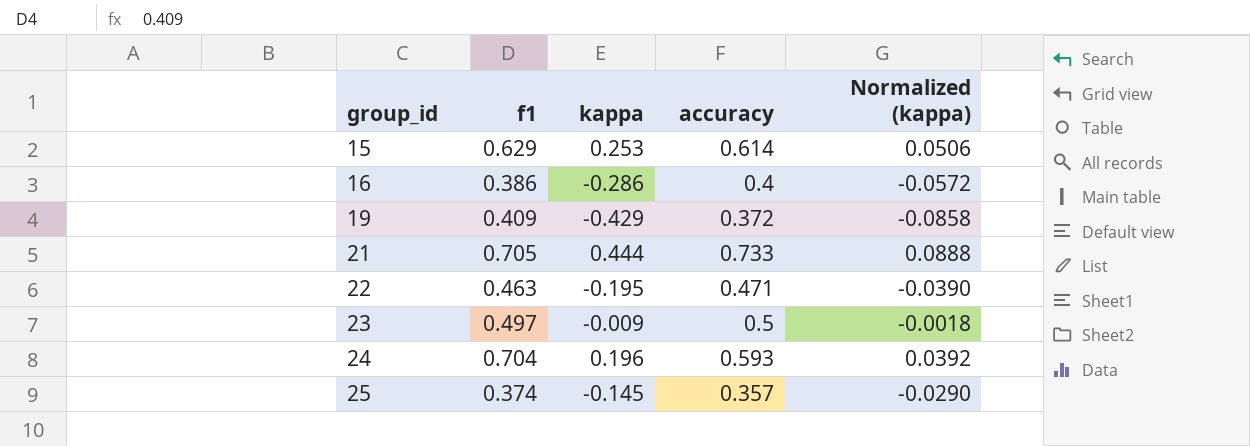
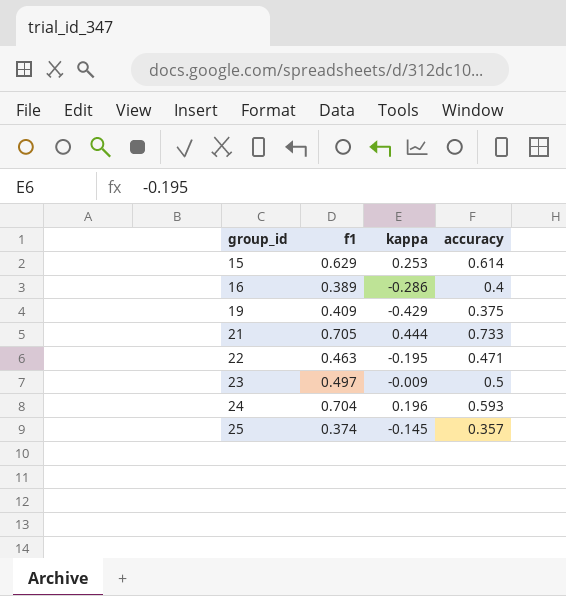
column Normalized (kappa) | formula: [kappa] * 0.2 -> none
16 | f1: 0.386 -> 0.389
19 | accuracy: 0.372 -> 0.375

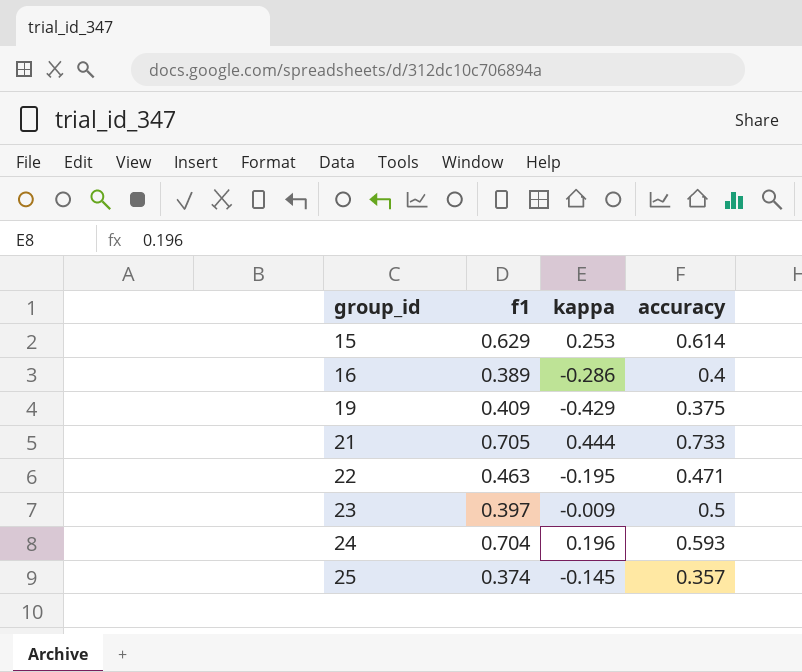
23 | f1: 0.497 -> 0.397

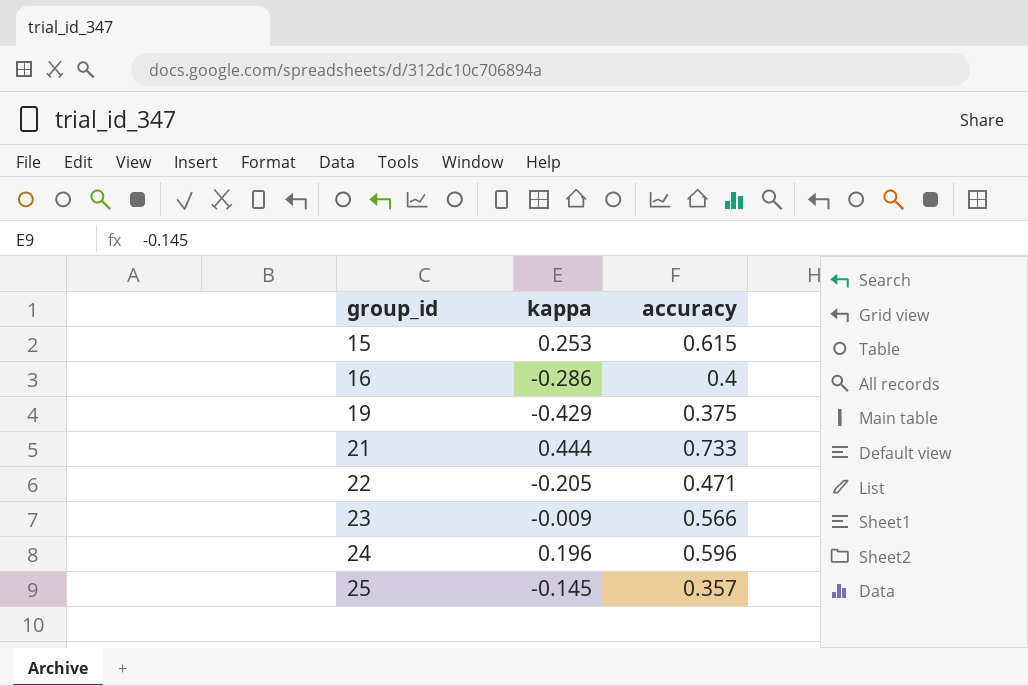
column f1 | position: 2 -> none
15 | accuracy: 0.614 -> 0.615
22 | kappa: -0.195 -> -0.205
23 | accuracy: 0.5 -> 0.566
24 | accuracy: 0.593 -> 0.596

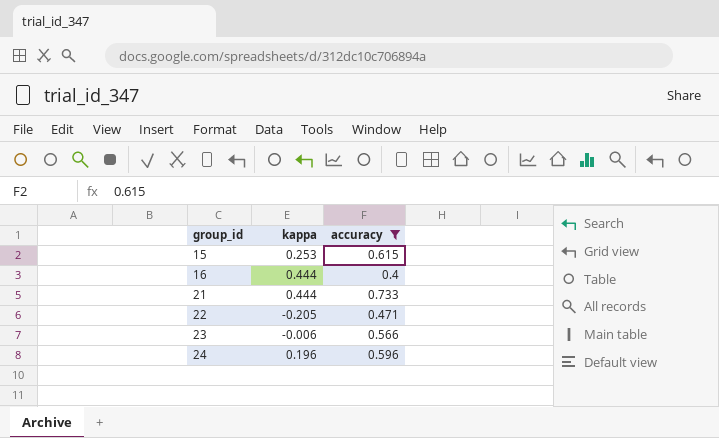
filter: none -> accuracy >= 0.4
16 | kappa: -0.286 -> 0.444
23 | kappa: -0.009 -> -0.006

